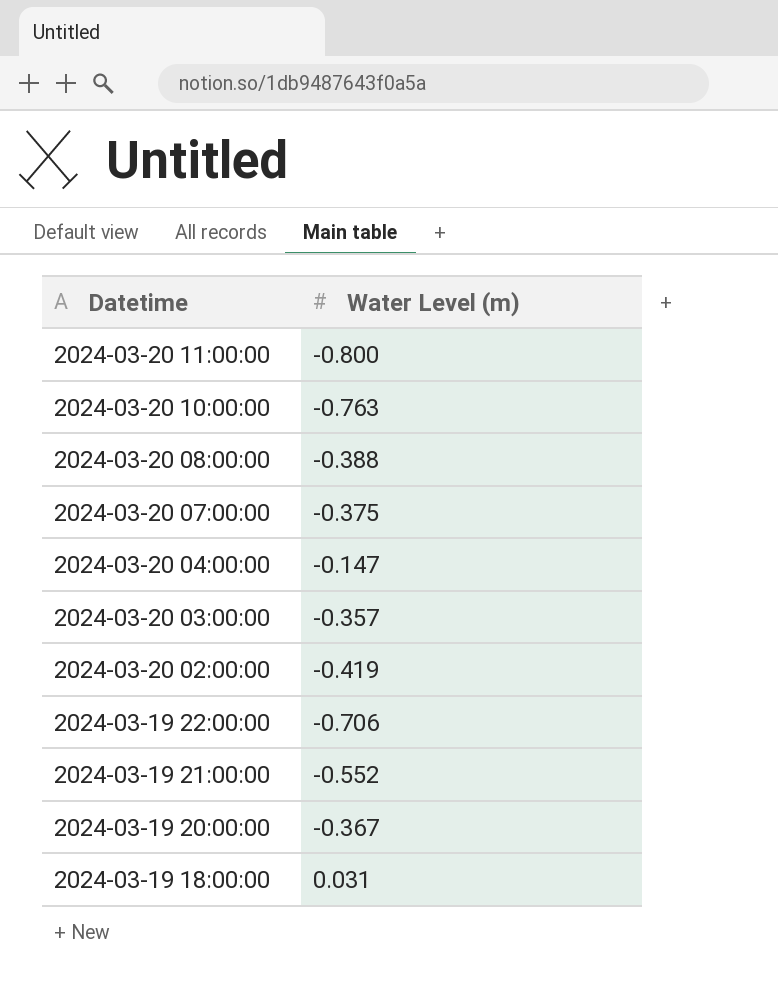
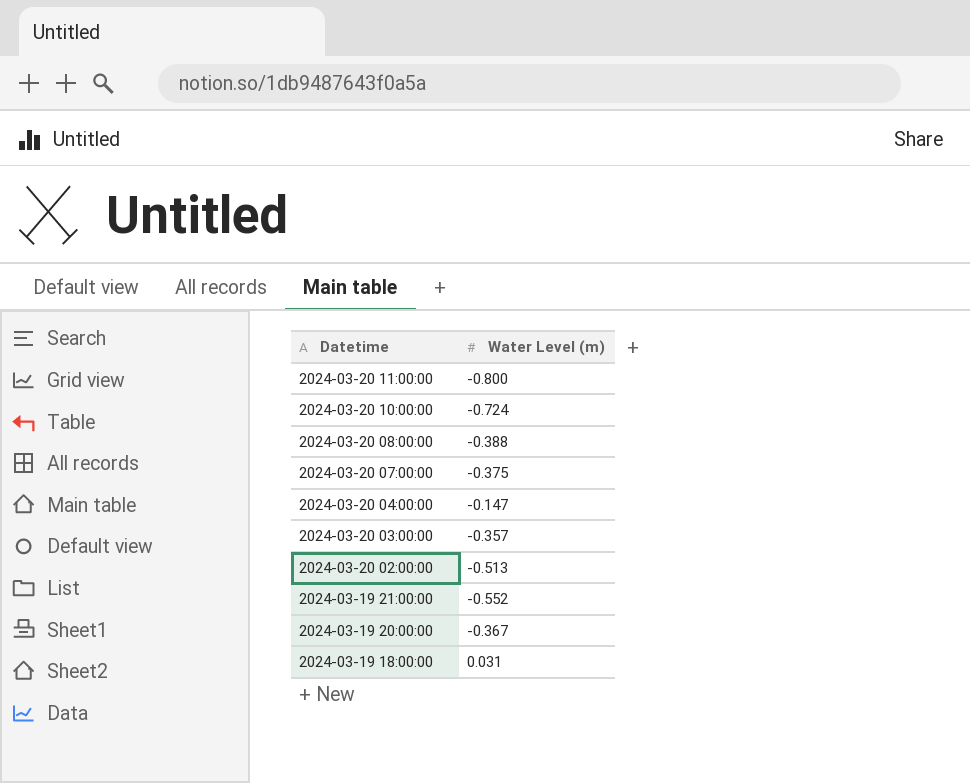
row 2024-03-19 22:00:00: -0.706 -> none
2024-03-20 10:00:00 | Water Level (m): -0.763 -> -0.724
2024-03-20 02:00:00 | Water Level (m): -0.419 -> -0.513

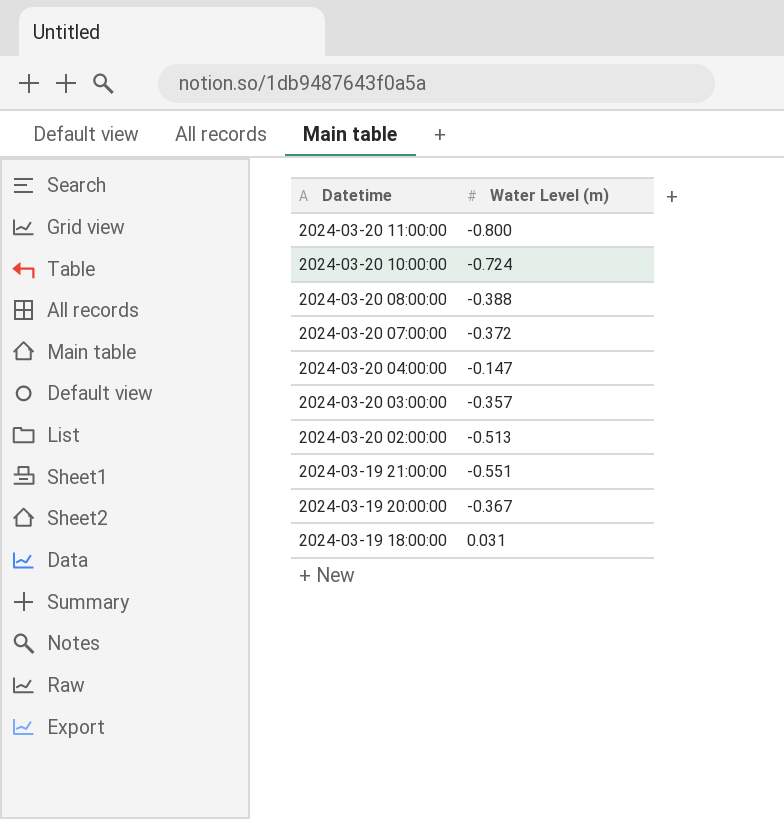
2024-03-20 07:00:00 | Water Level (m): -0.375 -> -0.372
2024-03-19 21:00:00 | Water Level (m): -0.552 -> -0.551

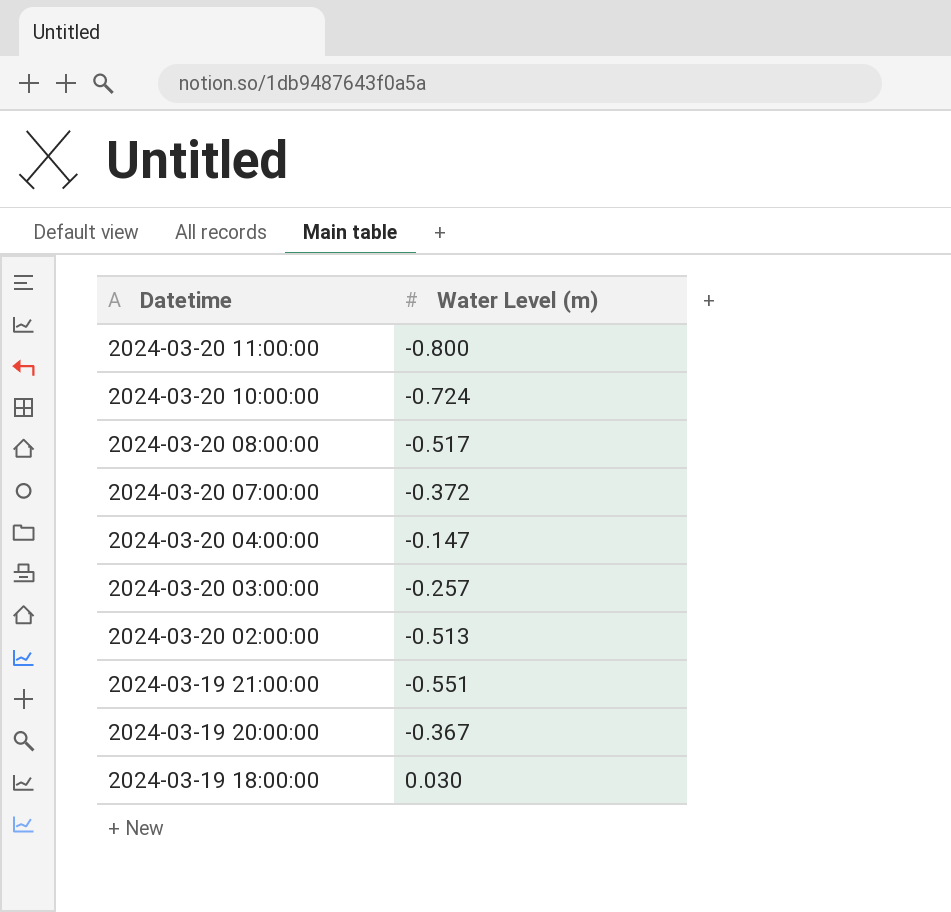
2024-03-20 08:00:00 | Water Level (m): -0.388 -> -0.517
2024-03-20 03:00:00 | Water Level (m): -0.357 -> -0.257
2024-03-19 18:00:00 | Water Level (m): 0.031 -> 0.030

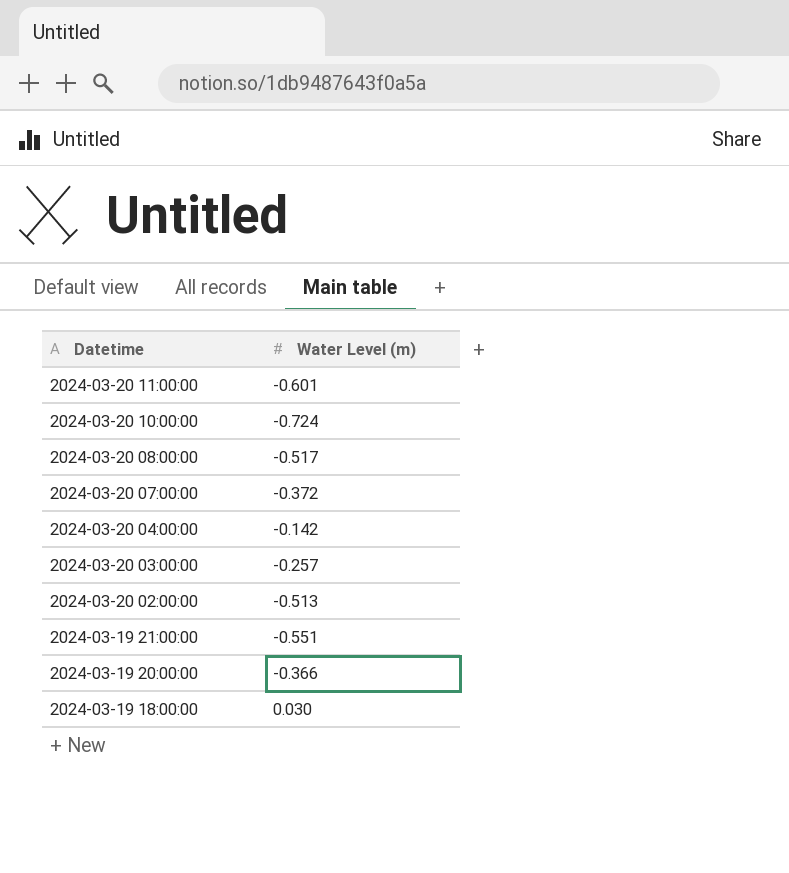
2024-03-20 11:00:00 | Water Level (m): -0.800 -> -0.601
2024-03-20 04:00:00 | Water Level (m): -0.147 -> -0.142
2024-03-19 20:00:00 | Water Level (m): -0.367 -> -0.366

